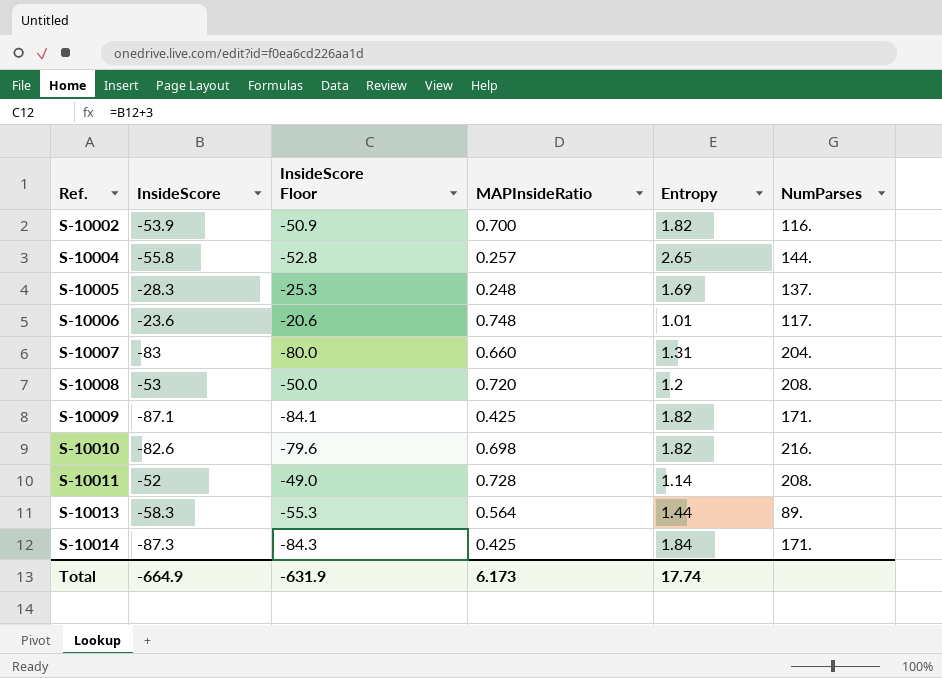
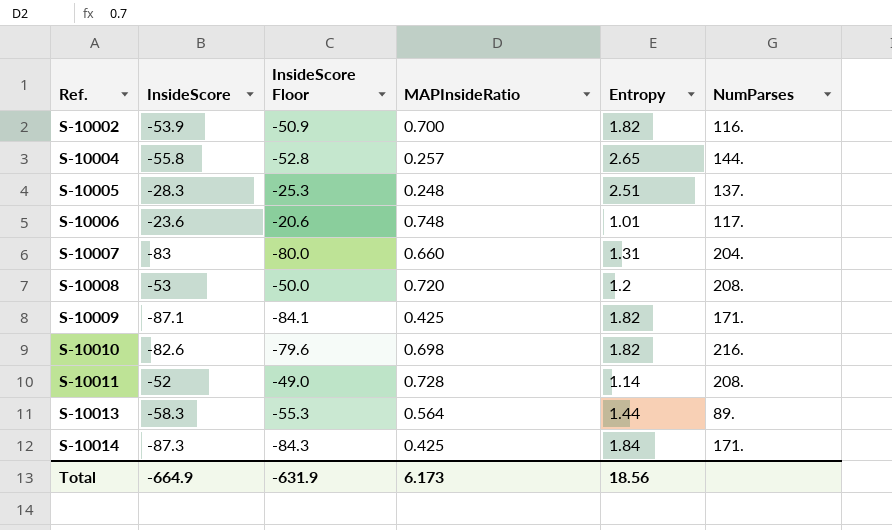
S-10005 | Entropy: 1.69 -> 2.51
Total | Entropy: 17.74 -> 18.56

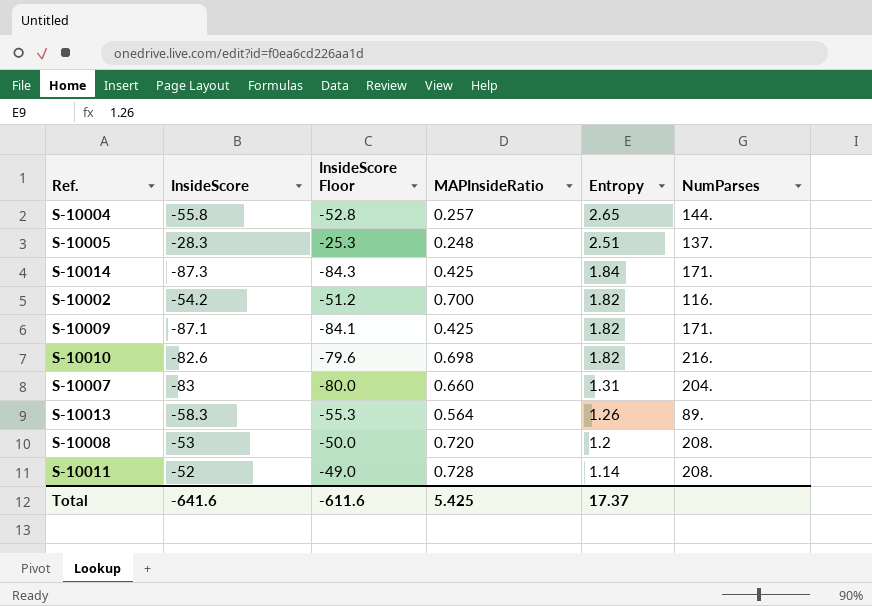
row order: Ref. ascending -> Entropy descending
row S-10006: -23.6 | -20.6 | 0.748 | 1.01 | 117. -> none
S-10002 | InsideScore: -53.9 -> -54.2
S-10002 | InsideScore Floor: -50.9 -> -51.2
S-10013 | Entropy: 1.44 -> 1.26
Total | InsideScore: -664.9 -> -641.6
Total | InsideScore Floor: -631.9 -> -611.6
Total | MAPInsideRatio: 6.173 -> 5.425
Total | Entropy: 18.56 -> 17.37

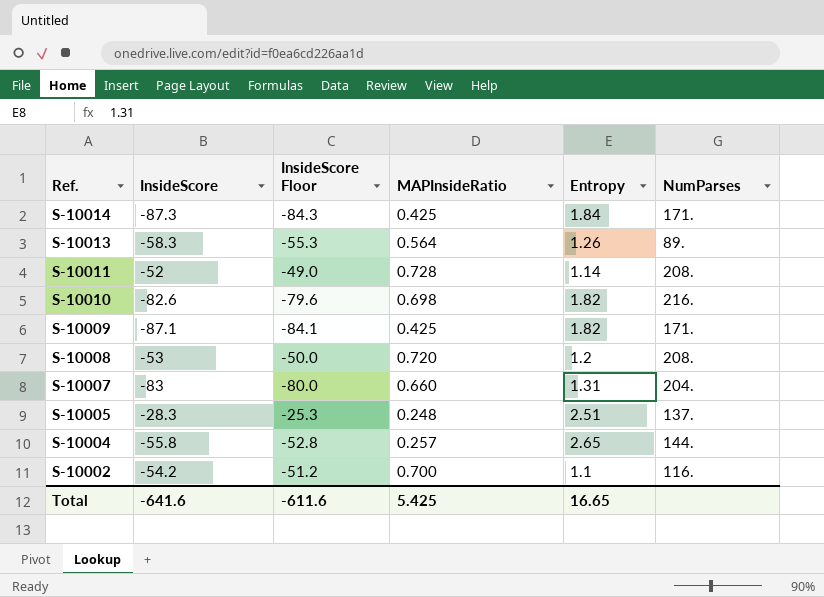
row order: Entropy descending -> Ref. descending
S-10002 | Entropy: 1.82 -> 1.1
Total | Entropy: 17.37 -> 16.65

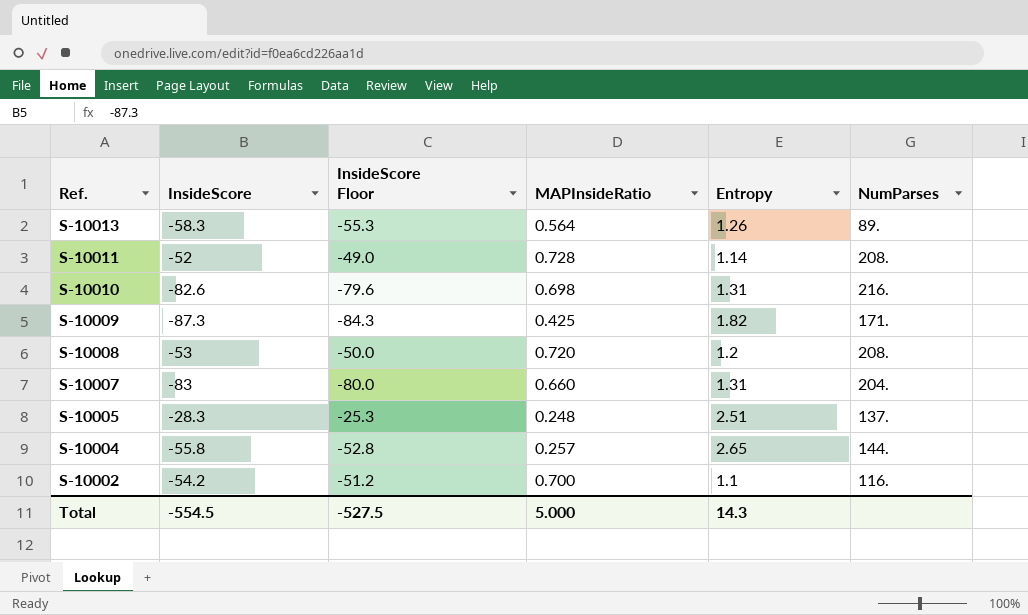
row S-10014: -87.3 | -84.3 | 0.425 | 1.84 | 171. -> none
S-10010 | Entropy: 1.82 -> 1.31
S-10009 | InsideScore: -87.1 -> -87.3
S-10009 | InsideScore Floor: -84.1 -> -84.3
Total | InsideScore: -641.6 -> -554.5
Total | InsideScore Floor: -611.6 -> -527.5
Total | MAPInsideRatio: 5.425 -> 5.000
Total | Entropy: 16.65 -> 14.3

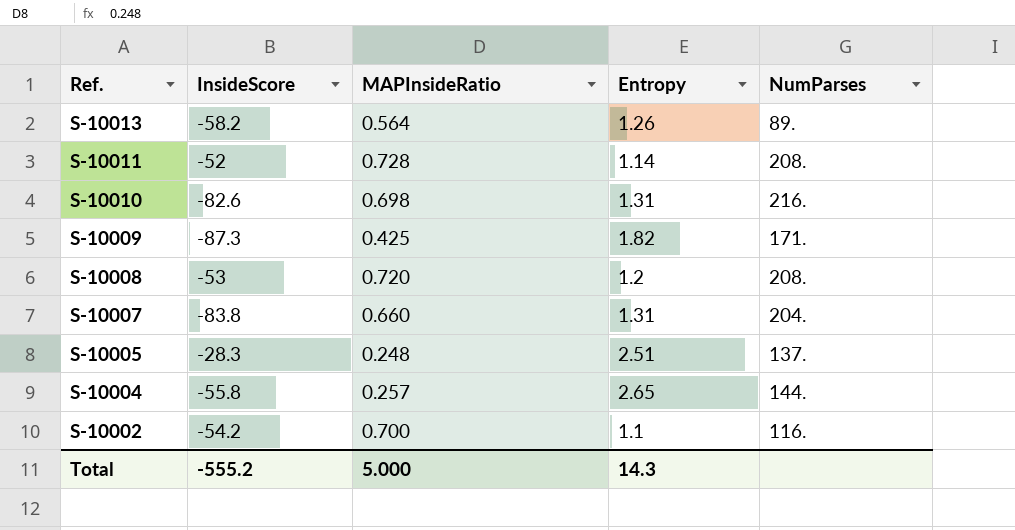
column InsideScore Floor | formula: [InsideScore] + 3 -> none
S-10013 | InsideScore: -58.3 -> -58.2
S-10007 | InsideScore: -83 -> -83.8
Total | InsideScore: -554.5 -> -555.2

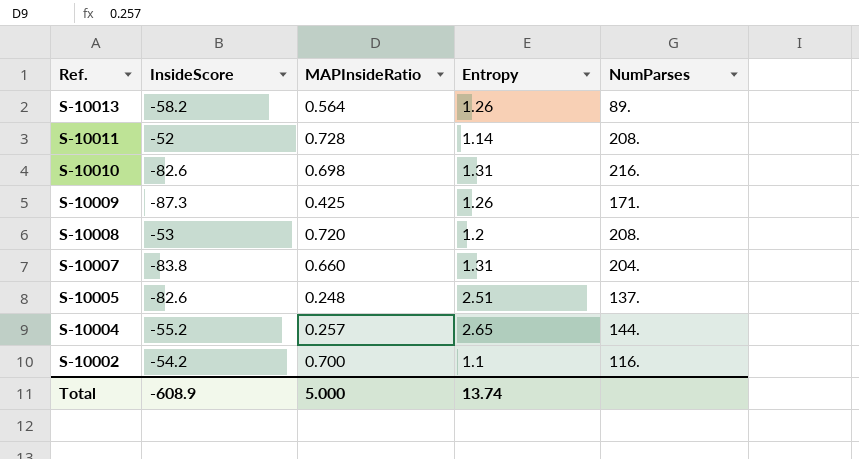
S-10009 | Entropy: 1.82 -> 1.26
S-10005 | InsideScore: -28.3 -> -82.6
S-10004 | InsideScore: -55.8 -> -55.2
Total | InsideScore: -555.2 -> -608.9
Total | Entropy: 14.3 -> 13.74

